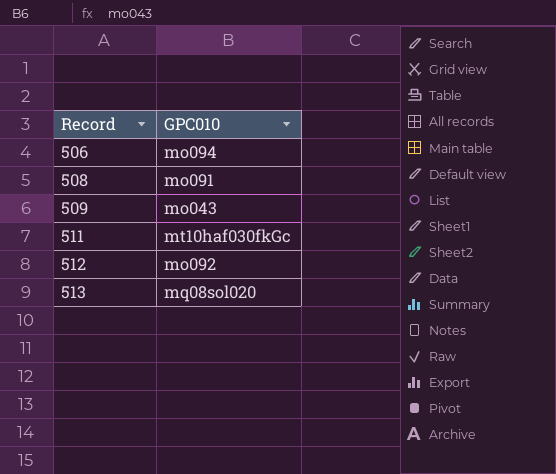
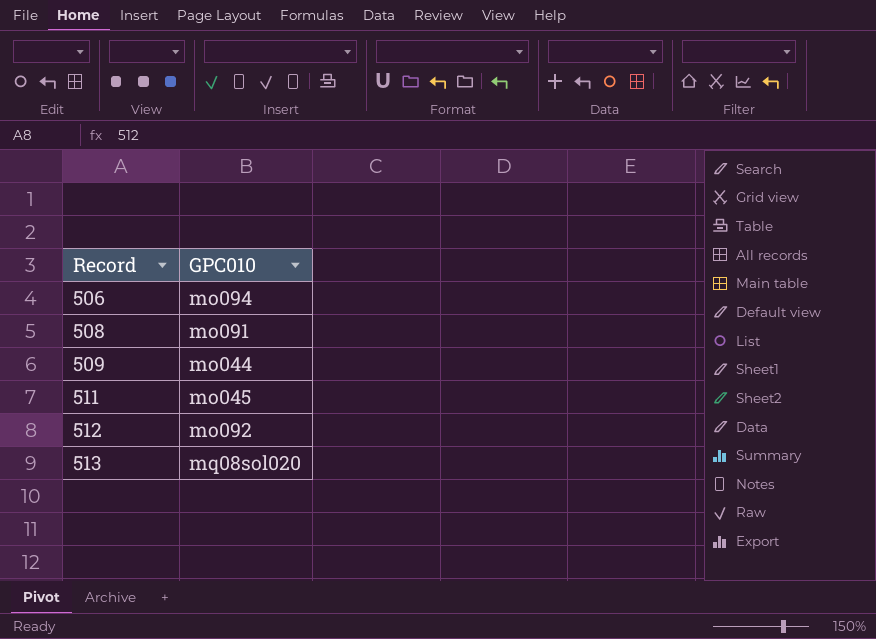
509 | GPC010: mo043 -> mo044
511 | GPC010: mt10haf030fkGc -> mo045

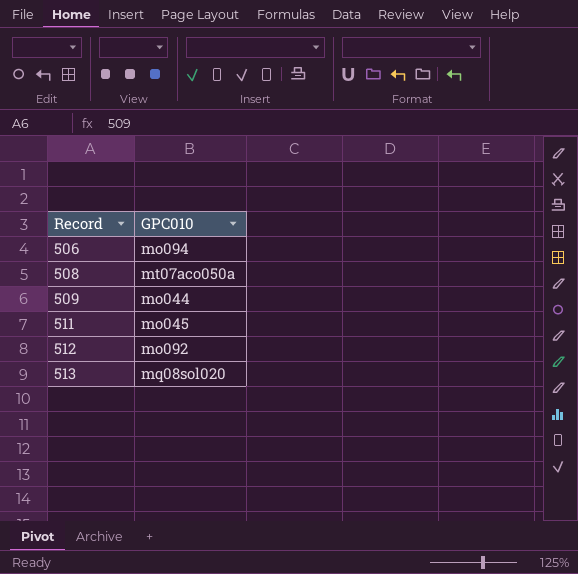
508 | GPC010: mo091 -> mt07aco050a

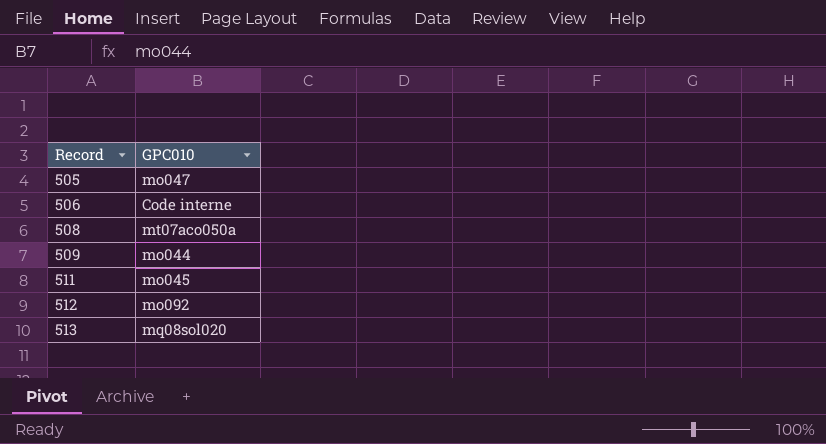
row 505: none -> mo047
506 | GPC010: mo094 -> Code interne

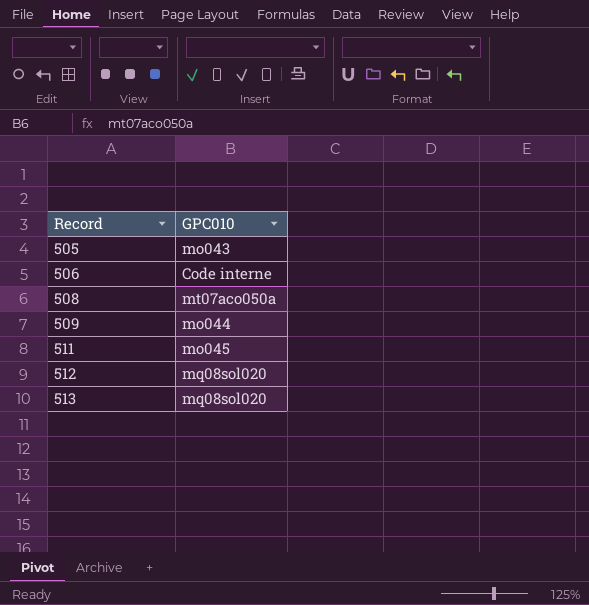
505 | GPC010: mo047 -> mo043
512 | GPC010: mo092 -> mq08sol020

